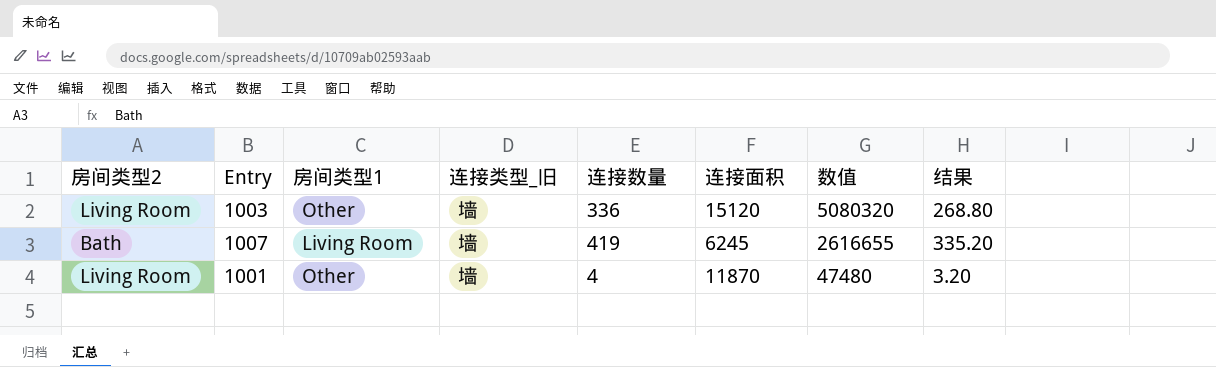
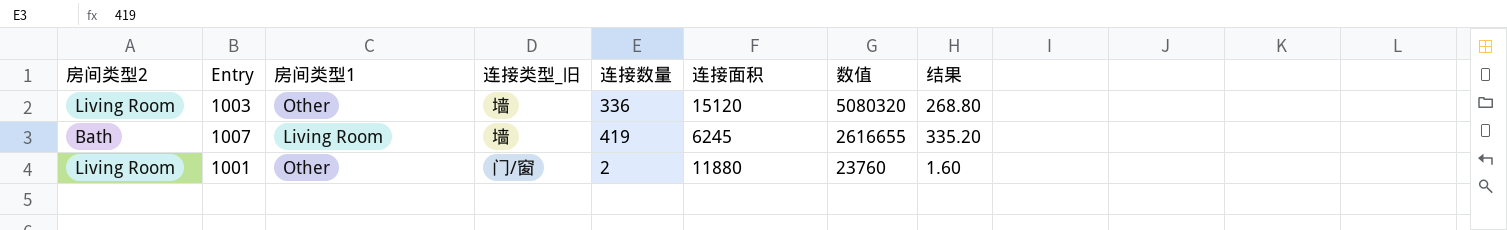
1001 | 连接类型_旧: 墙 -> 门/窗
1001 | 连接数量: 4 -> 2
1001 | 连接面积: 11870 -> 11880
1001 | 数值: 47480 -> 23760
1001 | 结果: 3.20 -> 1.60

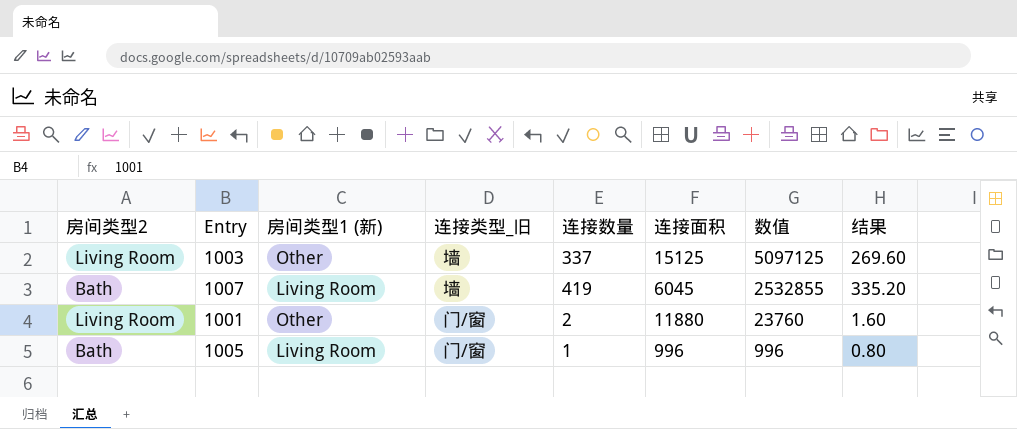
column name: 房间类型1 -> 房间类型1 (新)
1003 | 连接数量: 336 -> 337
1003 | 连接面积: 15120 -> 15125
1003 | 数值: 5080320 -> 5097125
1003 | 结果: 268.80 -> 269.60
1007 | 连接面积: 6245 -> 6045
1007 | 数值: 2616655 -> 2532855
row 1005: none -> Bath | Living Room | 门/窗 | 1 | 996 | 996 | 0.80

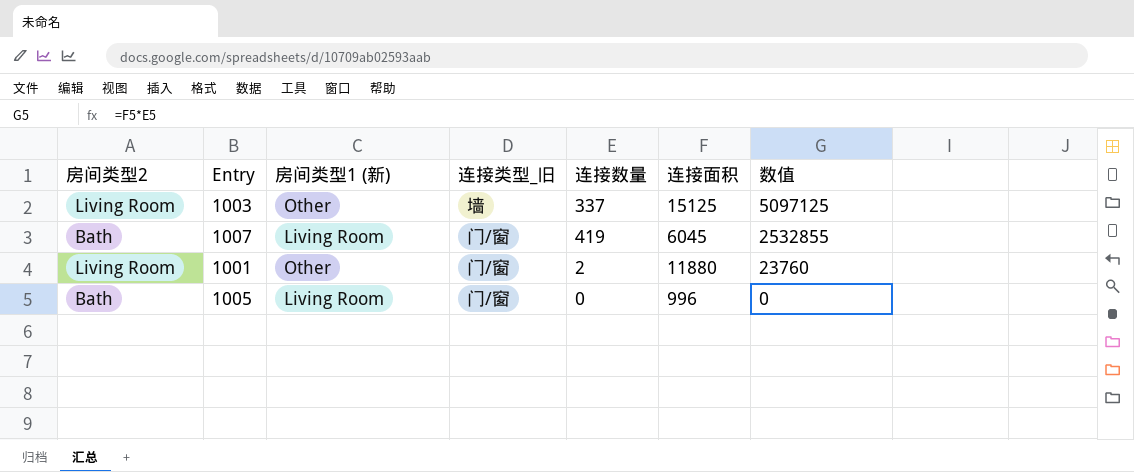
column 结果 | formula: [连接数量] * 0.8 -> none
1007 | 连接类型_旧: 墙 -> 门/窗
1005 | 连接数量: 1 -> 0
1005 | 数值: 996 -> 0

